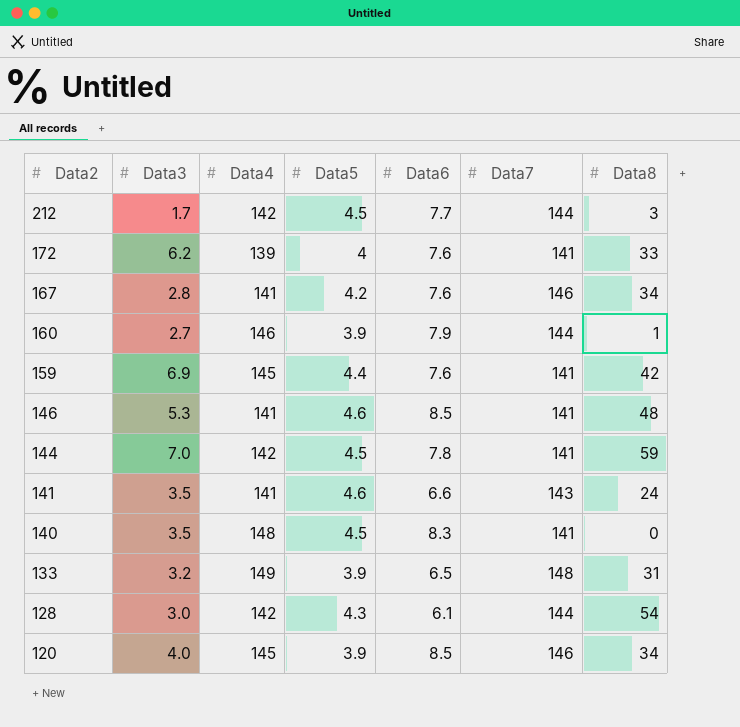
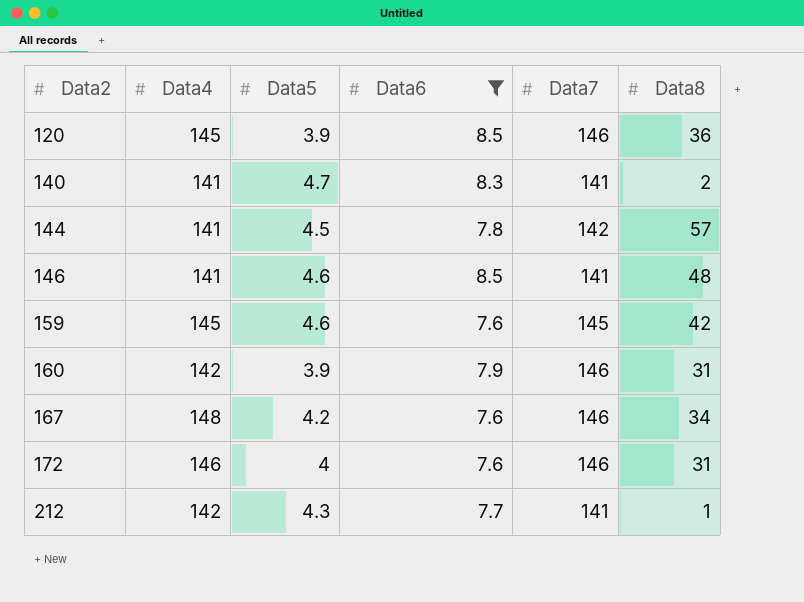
filter: none -> Data6 >= 7.6
row order: Data2 descending -> Data2 ascending
column Data3 | position: 2 -> none
120 | Data8: 34 -> 36
140 | Data4: 148 -> 141
140 | Data5: 4.5 -> 4.7
140 | Data8: 0 -> 2
144 | Data4: 142 -> 141
144 | Data7: 141 -> 142
144 | Data8: 59 -> 57
159 | Data5: 4.4 -> 4.6
159 | Data7: 141 -> 145
160 | Data4: 146 -> 142
160 | Data7: 144 -> 146
160 | Data8: 1 -> 31
167 | Data4: 141 -> 148
172 | Data4: 139 -> 146
172 | Data7: 141 -> 146
172 | Data8: 33 -> 31
212 | Data5: 4.5 -> 4.3
212 | Data7: 144 -> 141
212 | Data8: 3 -> 1

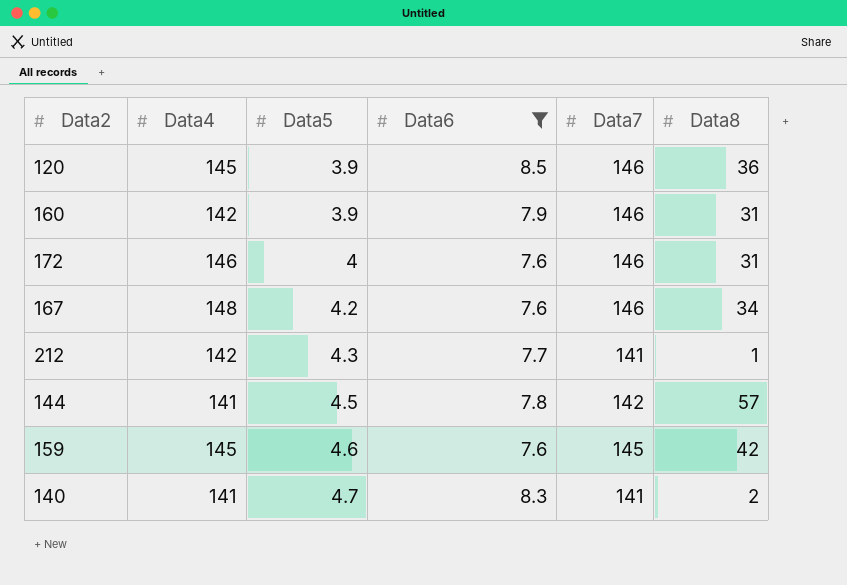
row order: Data2 ascending -> Data5 ascending
row 146: 141 | 4.6 | 8.5 | 141 | 48 -> none

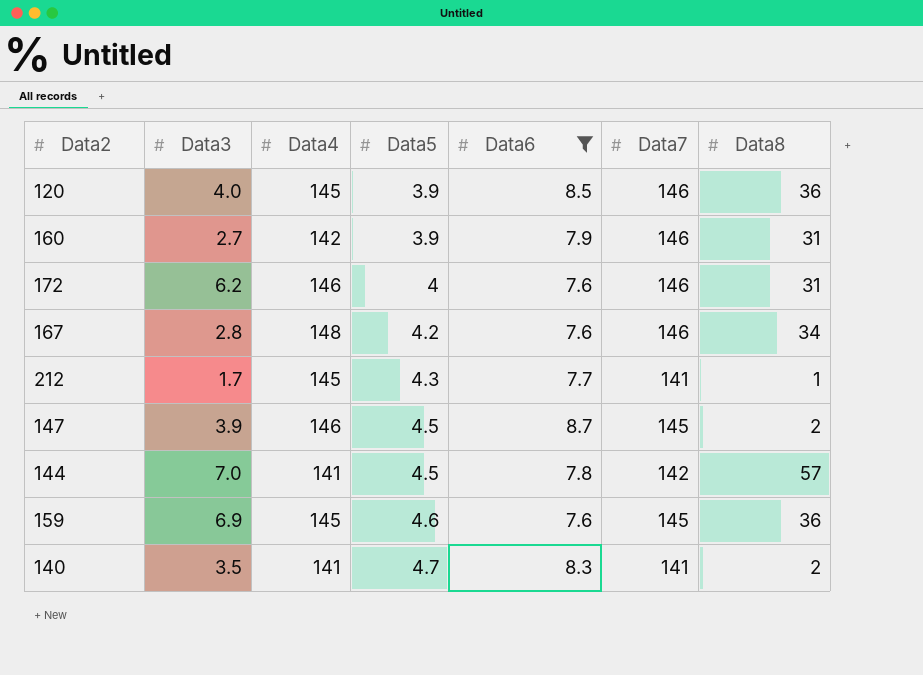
column Data3 | position: none -> 2
212 | Data4: 142 -> 145
row 147: none -> 3.9 | 146 | 4.5 | 8.7 | 145 | 2
159 | Data8: 42 -> 36

